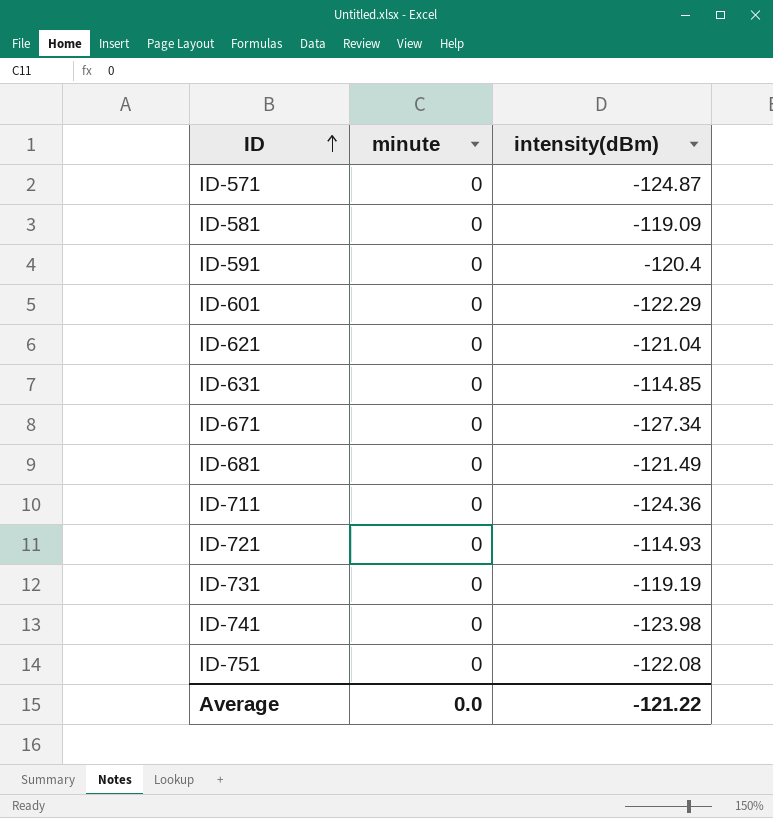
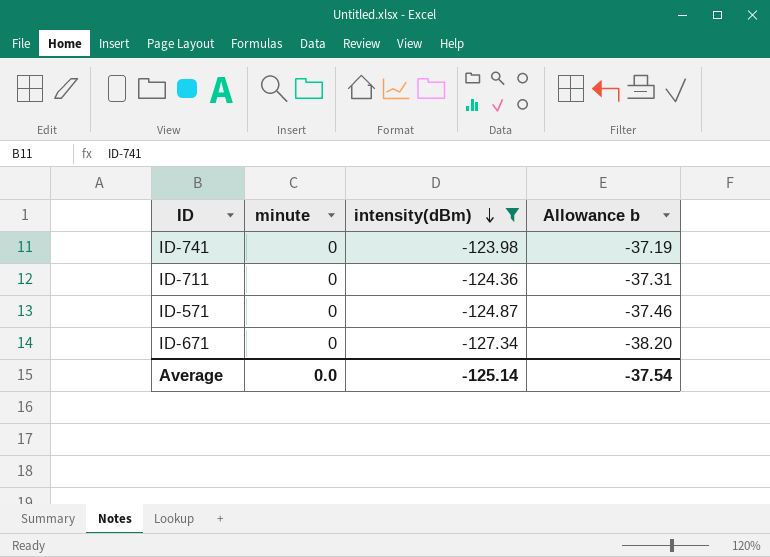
filter: none -> intensity(dBm) <= -123.98
row order: ID ascending -> intensity(dBm) descending
column Allowance b | formula: none -> [intensity(dBm)] * 0.3
Average | intensity(dBm): -121.22 -> -125.14

